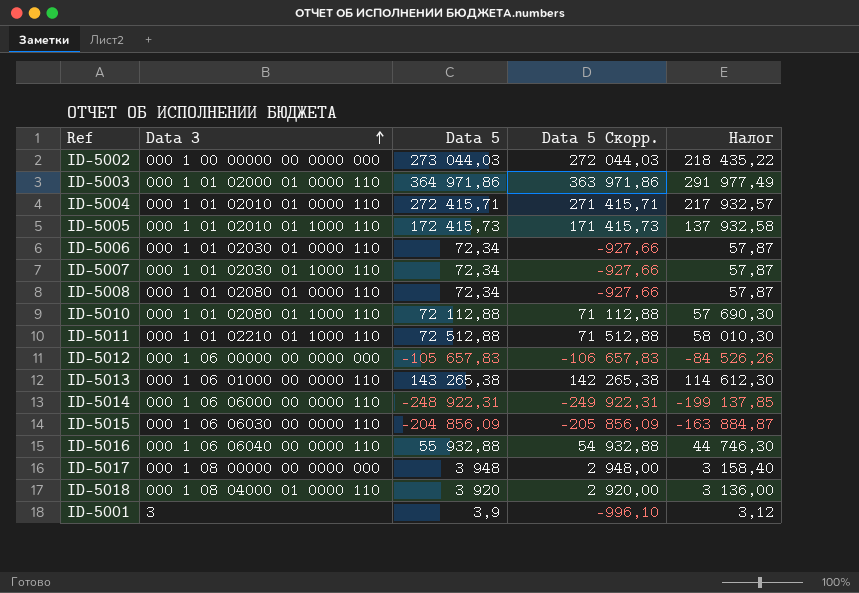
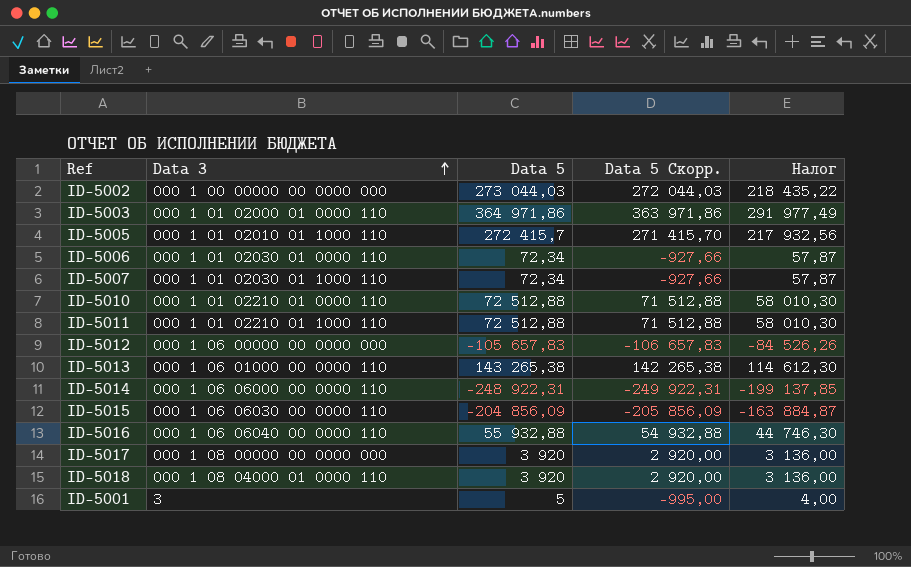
row ID-5004: 000 1 01 02010 01 0000 110 | 272 415,71 | 271 415,71 | 217 932,57 -> none
row ID-5008: 000 1 01 02080 01 0000 110 | 72,34 | -927,66 | 57,87 -> none
ID-5005 | Data 5: 172 415,73 -> 272 415,7
ID-5005 | Data 5 Скорр.: 171 415,73 -> 271 415,70
ID-5005 | Налог: 137 932,58 -> 217 932,56
ID-5010 | Data 3: 000 1 01 02080 01 1000 110 -> 000 1 01 02210 01 0000 110
ID-5010 | Data 5: 72 112,88 -> 72 512,88
ID-5010 | Data 5 Скорр.: 71 112,88 -> 71 512,88
ID-5010 | Налог: 57 690,30 -> 58 010,30
ID-5017 | Data 5: 3 948 -> 3 920
ID-5017 | Data 5 Скорр.: 2 948,00 -> 2 920,00
ID-5017 | Налог: 3 158,40 -> 3 136,00
ID-5001 | Data 5: 3,9 -> 5
ID-5001 | Data 5 Скорр.: -996,10 -> -995,00
ID-5001 | Налог: 3,12 -> 4,00

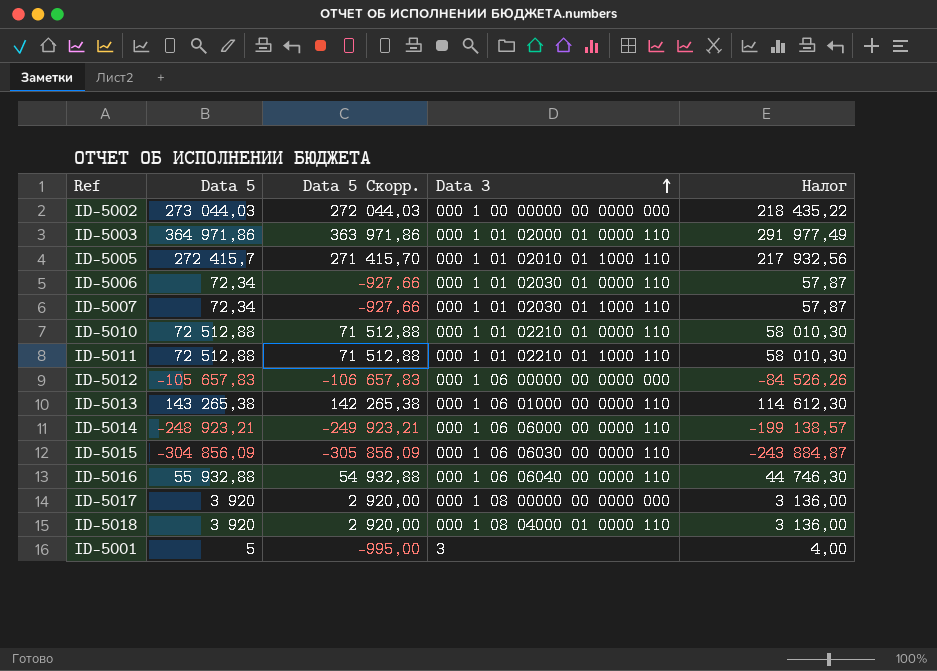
column Data 3 | position: 2 -> 4
ID-5014 | Data 5: -248 922,31 -> -248 923,21
ID-5014 | Data 5 Скорр.: -249 922,31 -> -249 923,21
ID-5014 | Налог: -199 137,85 -> -199 138,57
ID-5015 | Data 5: -204 856,09 -> -304 856,09
ID-5015 | Data 5 Скорр.: -205 856,09 -> -305 856,09
ID-5015 | Налог: -163 884,87 -> -243 884,87

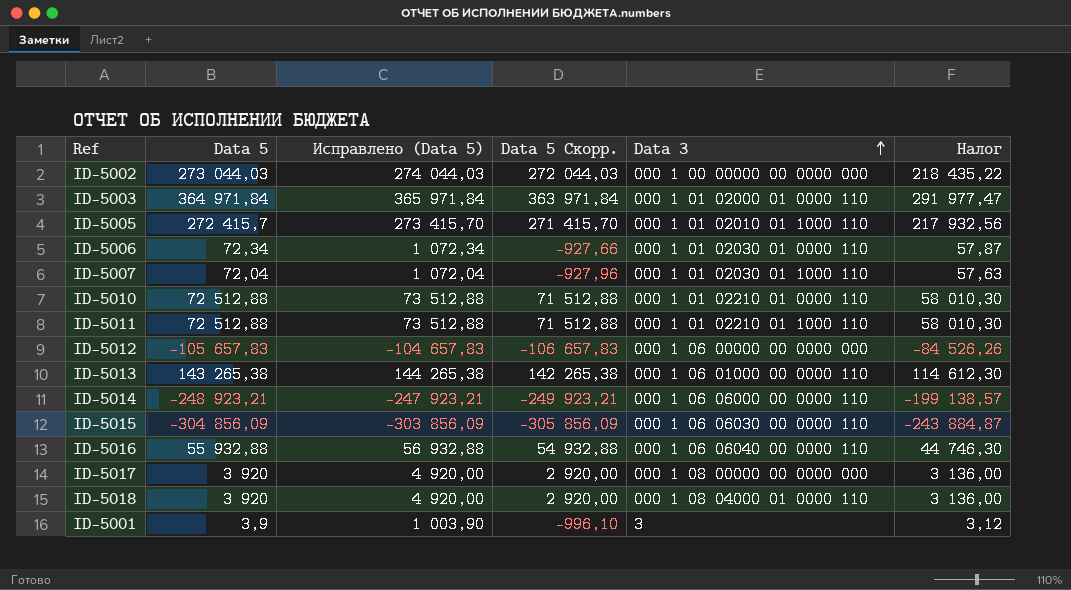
column Исправлено (Data 5) | formula: none -> [Data 5] + 1000
ID-5003 | Data 5: 364 971,86 -> 364 971,84
ID-5003 | Data 5 Скорр.: 363 971,86 -> 363 971,84
ID-5003 | Налог: 291 977,49 -> 291 977,47
ID-5007 | Data 5: 72,34 -> 72,04
ID-5007 | Data 5 Скорр.: -927,66 -> -927,96
ID-5007 | Налог: 57,87 -> 57,63
ID-5001 | Data 5: 5 -> 3,9
ID-5001 | Data 5 Скорр.: -995,00 -> -996,10
ID-5001 | Налог: 4,00 -> 3,12

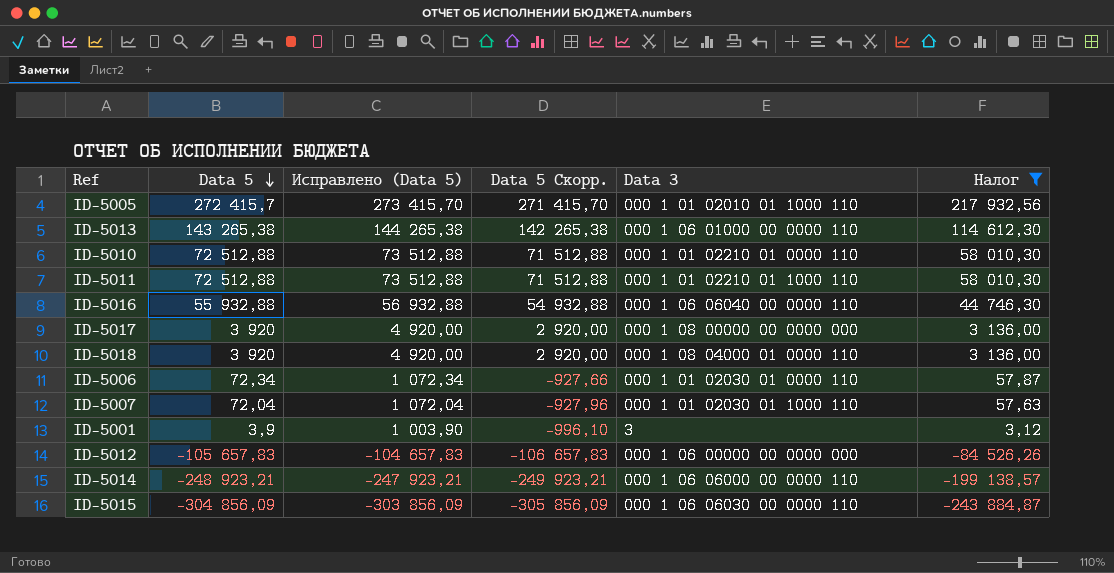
filter: none -> Налог <= 217 932,56
row order: Data 3 ascending -> Data 5 descending

